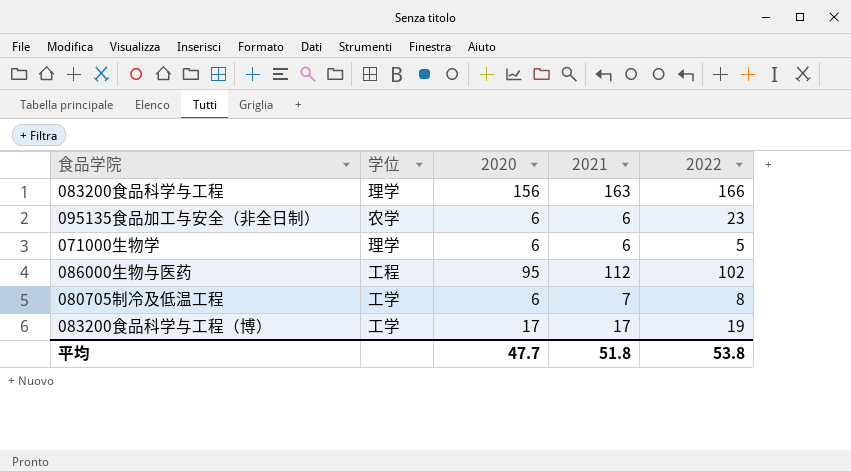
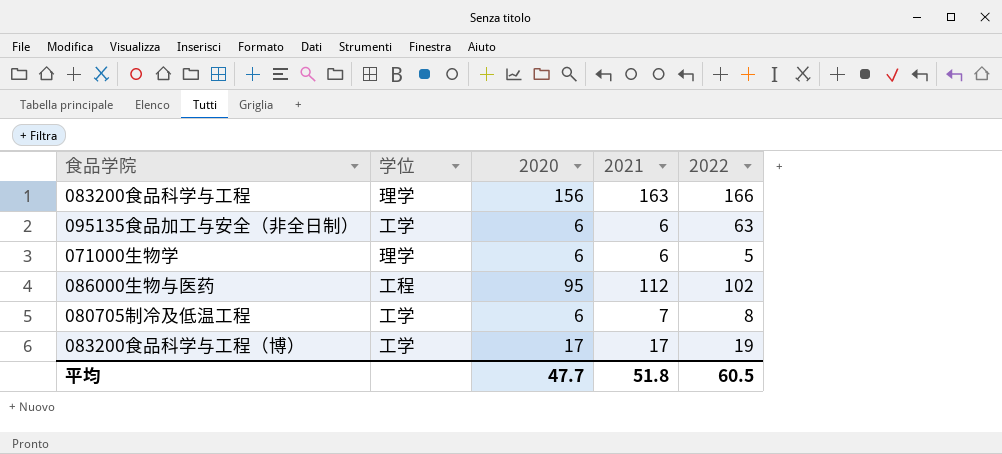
095135食品加工与安全（非全日制） | 学位: 农学 -> 工学
095135食品加工与安全（非全日制） | 2022: 23 -> 63
平均 | 2022: 53.8 -> 60.5

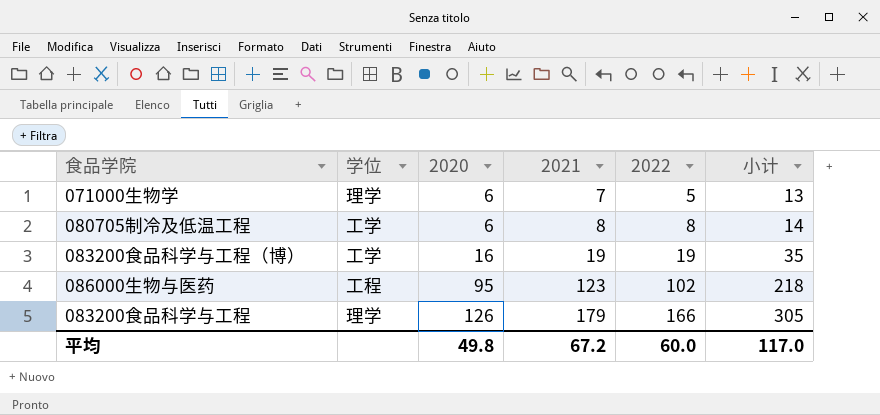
row order: none -> 2020 ascending
column 小计 | formula: none -> [2020] + [2021]
row 095135食品加工与安全（非全日制）: 工学 | 6 | 6 | 63 -> none
071000生物学 | 2021: 6 -> 7
080705制冷及低温工程 | 2021: 7 -> 8
083200食品科学与工程（博） | 2020: 17 -> 16
083200食品科学与工程（博） | 2021: 17 -> 19
086000生物与医药 | 2021: 112 -> 123
083200食品科学与工程 | 2020: 156 -> 126
083200食品科学与工程 | 2021: 163 -> 179
平均 | 2020: 47.7 -> 49.8
平均 | 2021: 51.8 -> 67.2
平均 | 2022: 60.5 -> 60.0

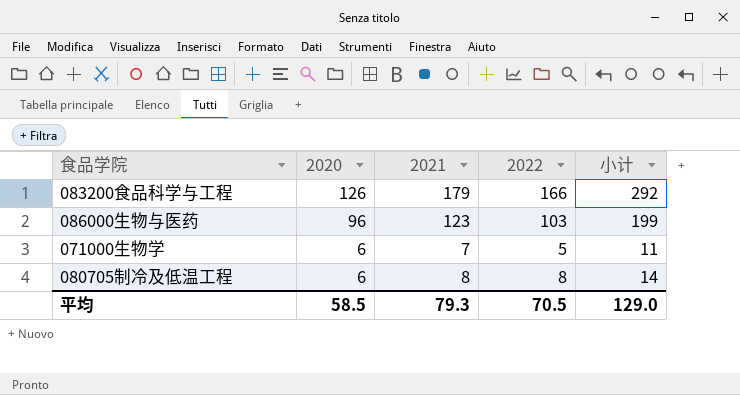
row order: 2020 ascending -> 2020 descending
column 学位 | position: 2 -> none
column 小计 | formula: [2020] + [2021] -> [2020] + [2022]
row 083200食品科学与工程（博）: 工学 | 16 | 19 | 19 | 35 -> none
086000生物与医药 | 2020: 95 -> 96
086000生物与医药 | 2022: 102 -> 103
平均 | 2020: 49.8 -> 58.5
平均 | 2021: 67.2 -> 79.3
平均 | 2022: 60.0 -> 70.5
平均 | 小计: 117.0 -> 129.0

